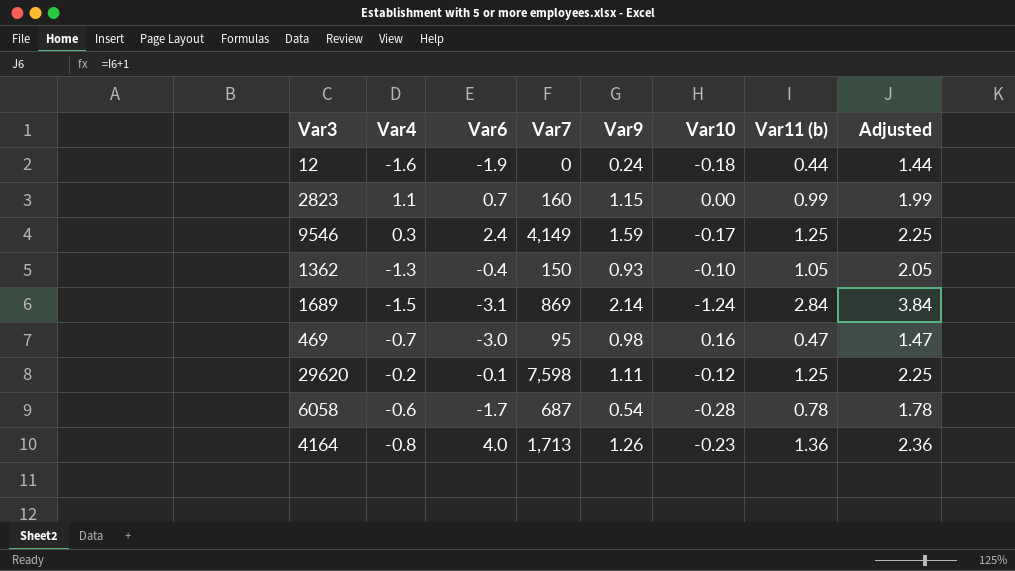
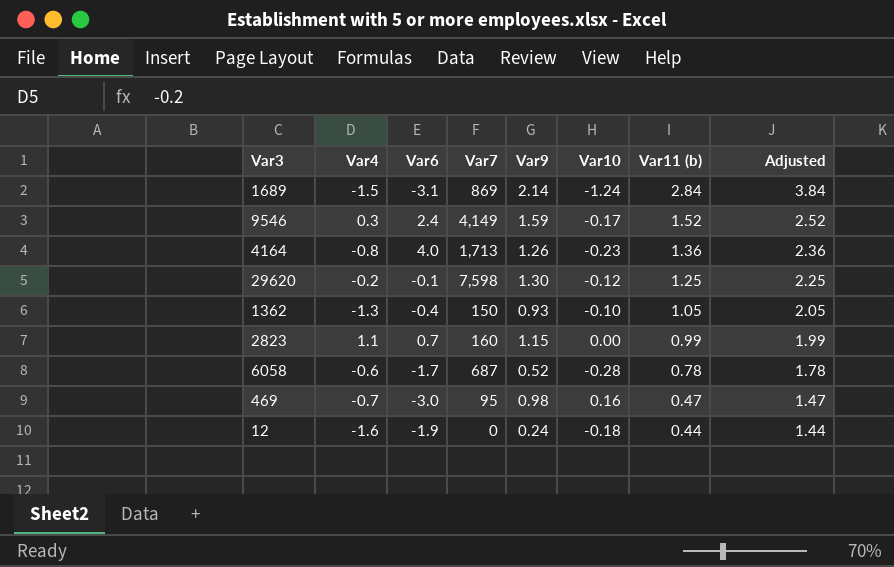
row order: none -> Var11 (b) descending
9546 | Var11 (b): 1.25 -> 1.52
9546 | Adjusted: 2.25 -> 2.52
29620 | Var9: 1.11 -> 1.30
6058 | Var9: 0.54 -> 0.52

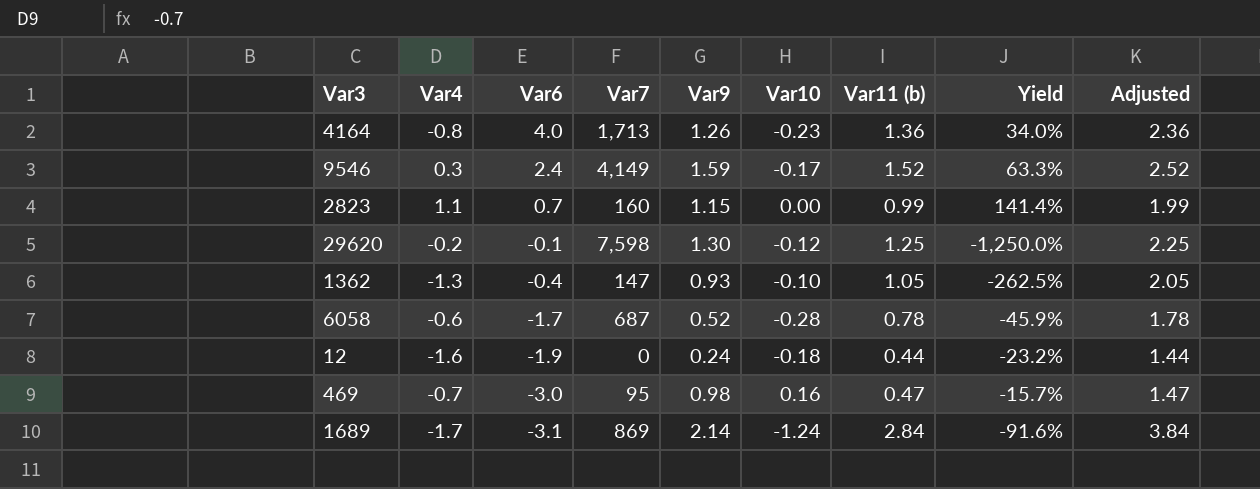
row order: Var11 (b) descending -> Var6 descending
column Yield | formula: none -> [Var11 (b)] / [Var6]
1362 | Var7: 150 -> 147
1689 | Var4: -1.5 -> -1.7

